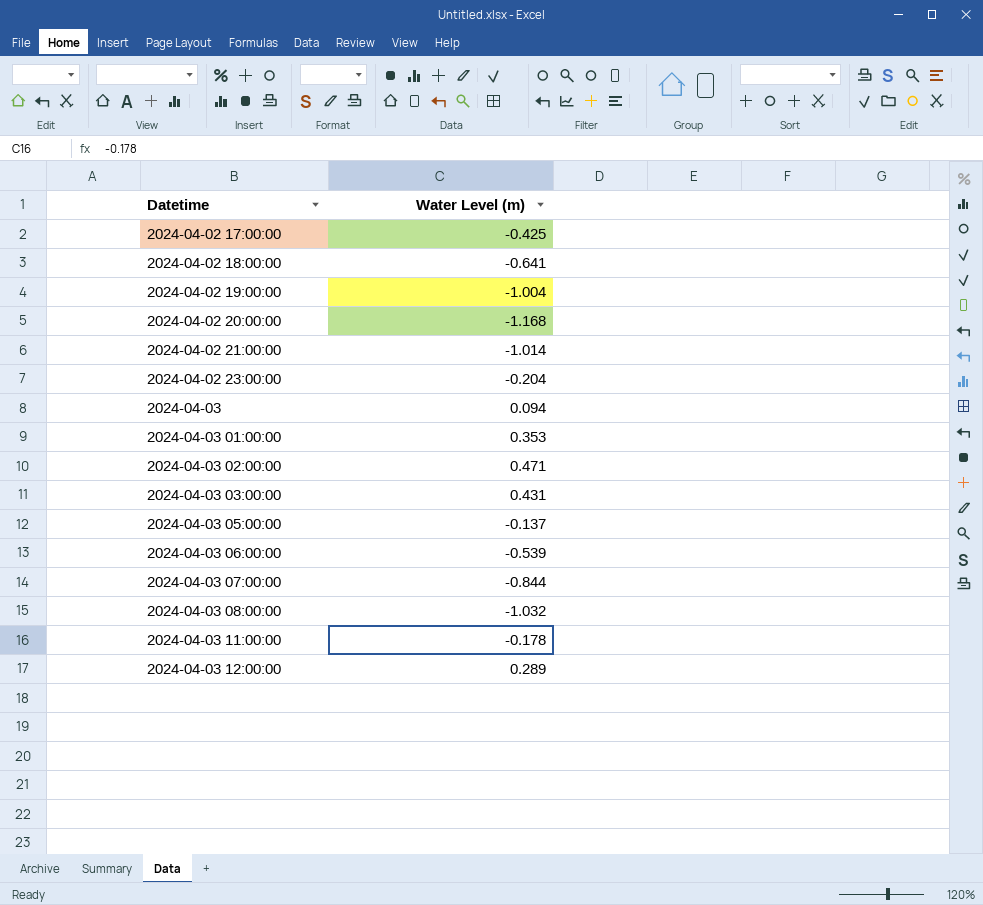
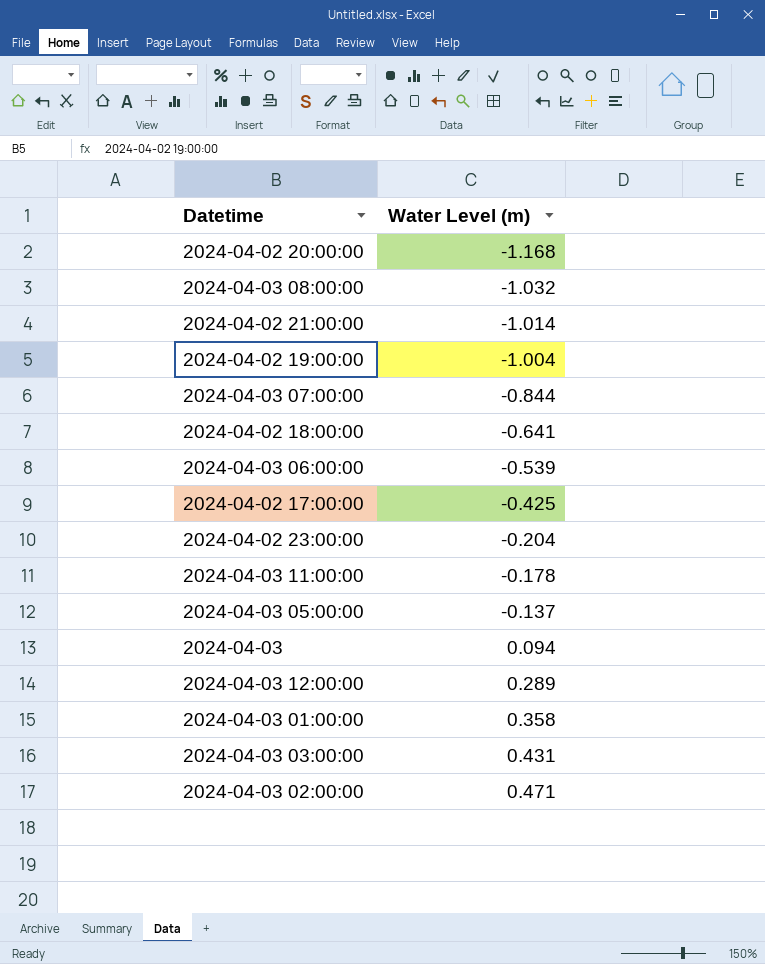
row order: Datetime ascending -> Water Level (m) ascending
2024-04-03 01:00:00 | Water Level (m): 0.353 -> 0.358

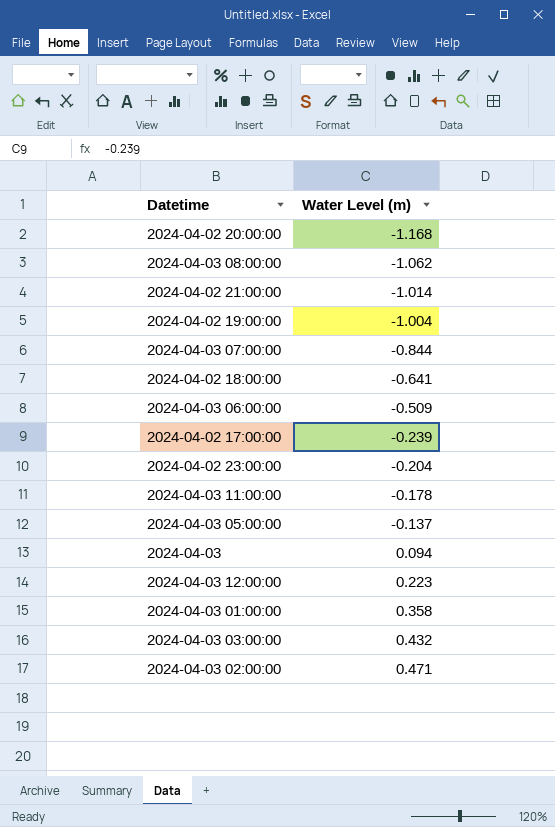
2024-04-03 08:00:00 | Water Level (m): -1.032 -> -1.062
2024-04-03 06:00:00 | Water Level (m): -0.539 -> -0.509
2024-04-02 17:00:00 | Water Level (m): -0.425 -> -0.239
2024-04-03 12:00:00 | Water Level (m): 0.289 -> 0.223
2024-04-03 03:00:00 | Water Level (m): 0.431 -> 0.432

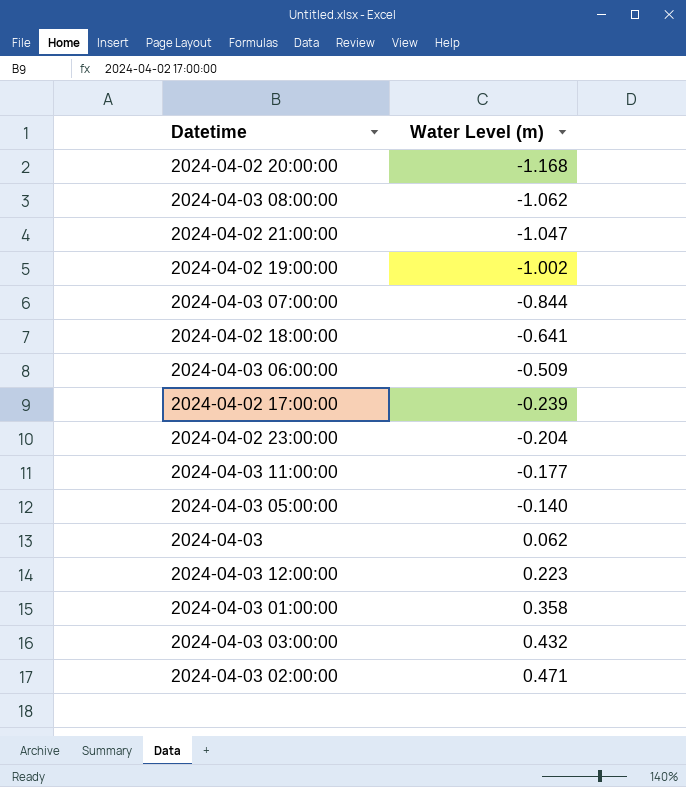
2024-04-02 21:00:00 | Water Level (m): -1.014 -> -1.047
2024-04-02 19:00:00 | Water Level (m): -1.004 -> -1.002
2024-04-03 11:00:00 | Water Level (m): -0.178 -> -0.177
2024-04-03 05:00:00 | Water Level (m): -0.137 -> -0.140
2024-04-03 | Water Level (m): 0.094 -> 0.062

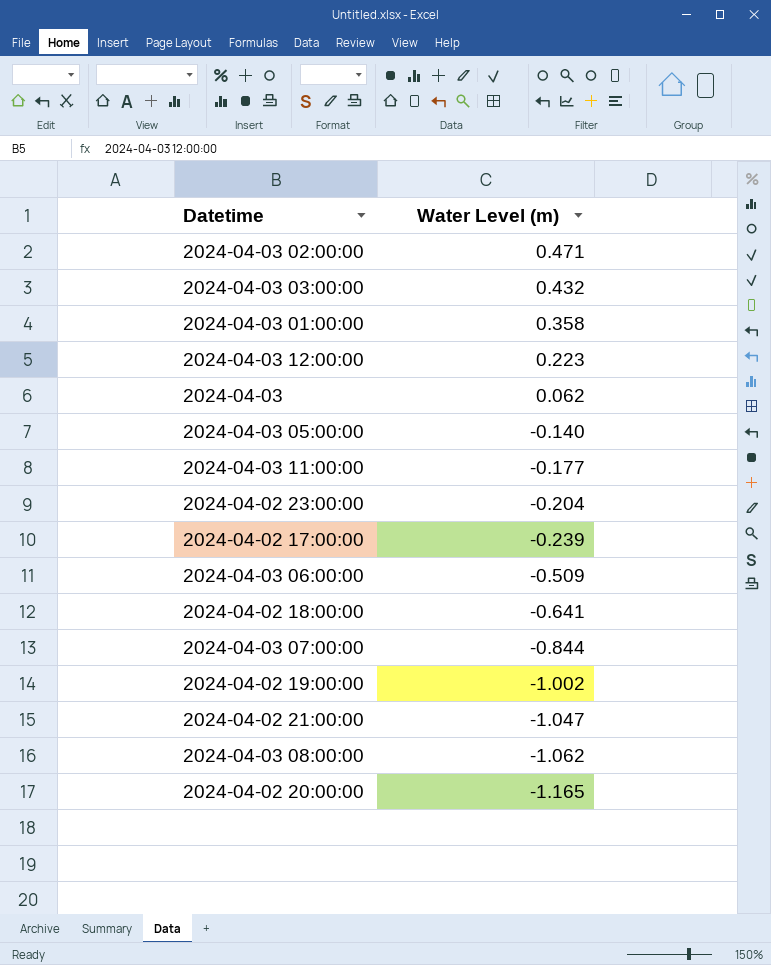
row order: Water Level (m) ascending -> Water Level (m) descending
2024-04-02 20:00:00 | Water Level (m): -1.168 -> -1.165

